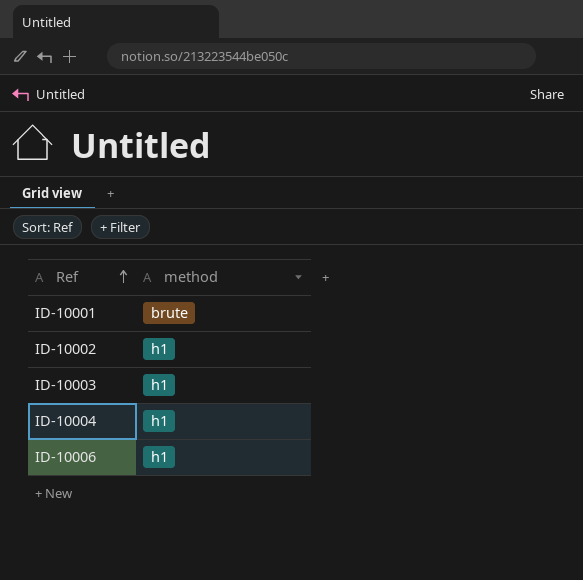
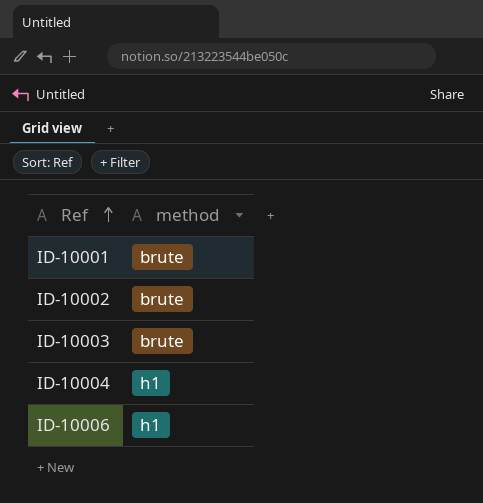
ID-10002 | method: h1 -> brute
ID-10003 | method: h1 -> brute

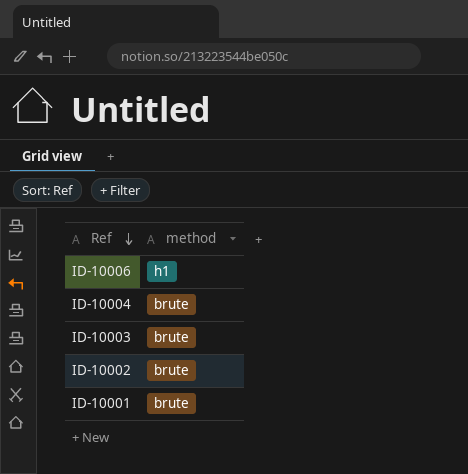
row order: Ref ascending -> Ref descending
ID-10004 | method: h1 -> brute

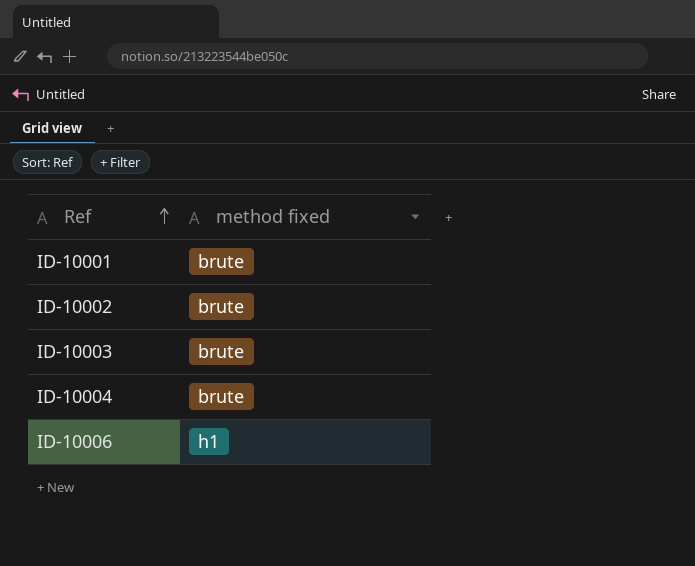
row order: Ref descending -> Ref ascending
column name: method -> method fixed

